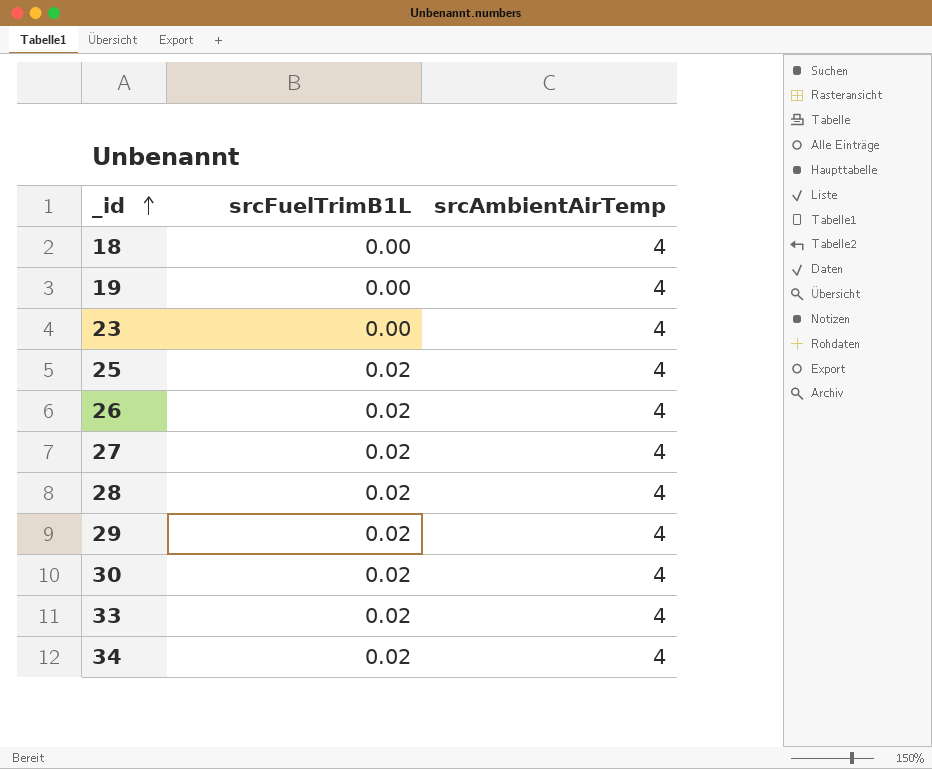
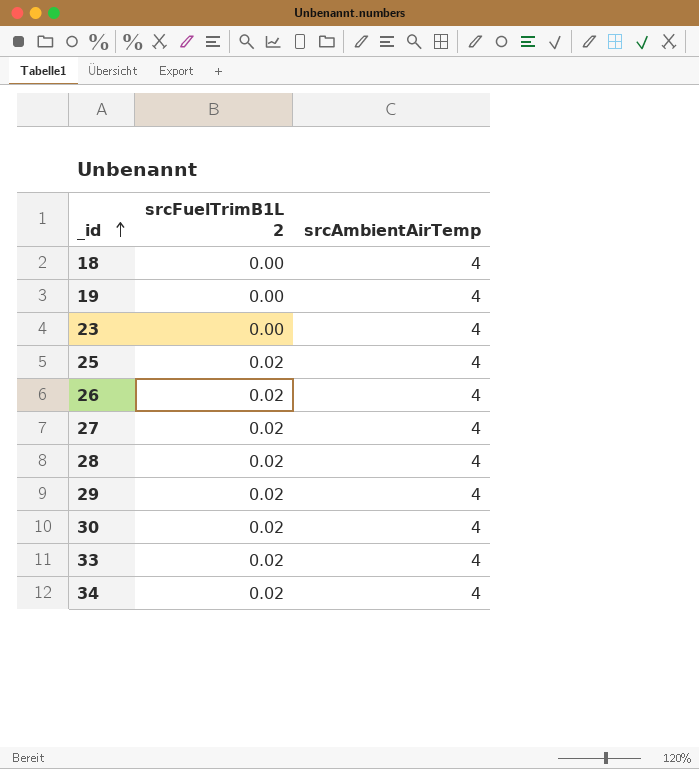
column name: srcFuelTrimB1L -> srcFuelTrimB1L 2

